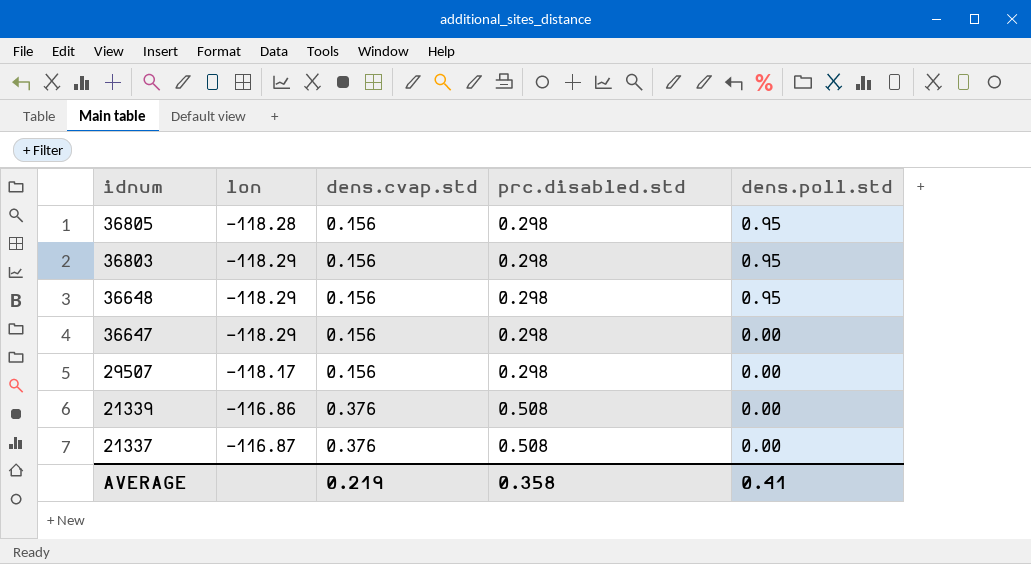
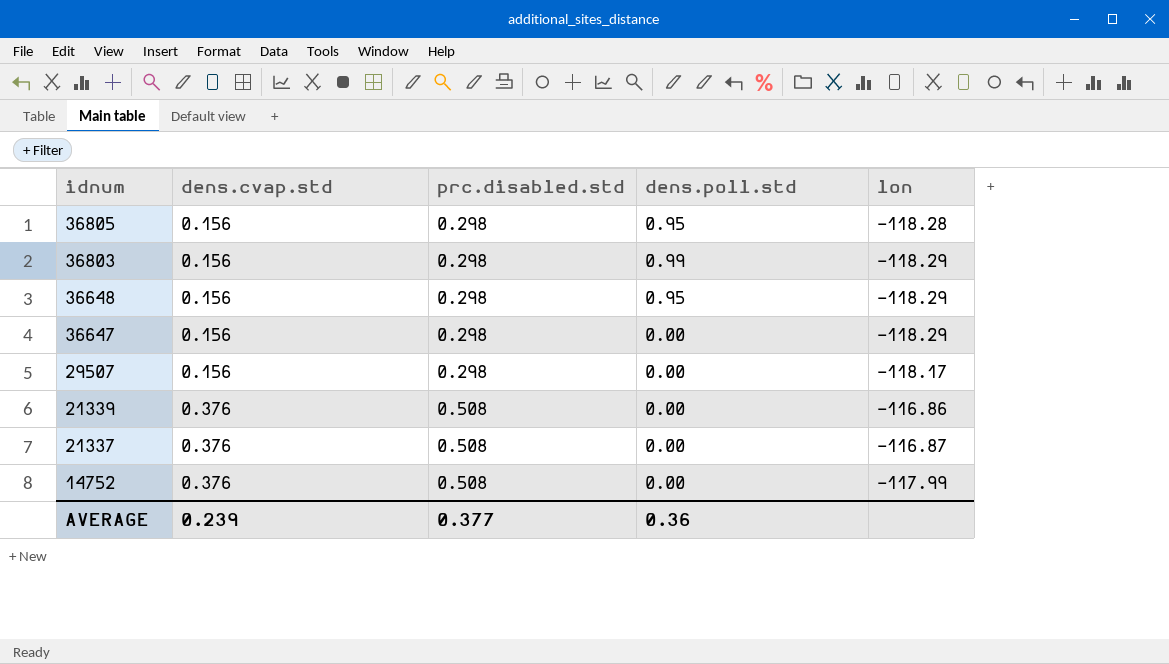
column lon | position: 2 -> 5
36803 | dens.poll.std: 0.95 -> 0.99
row 14752: none -> 0.376 | 0.508 | 0.00 | -117.99
AVERAGE | dens.cvap.std: 0.219 -> 0.239
AVERAGE | prc.disabled.std: 0.358 -> 0.377
AVERAGE | dens.poll.std: 0.41 -> 0.36

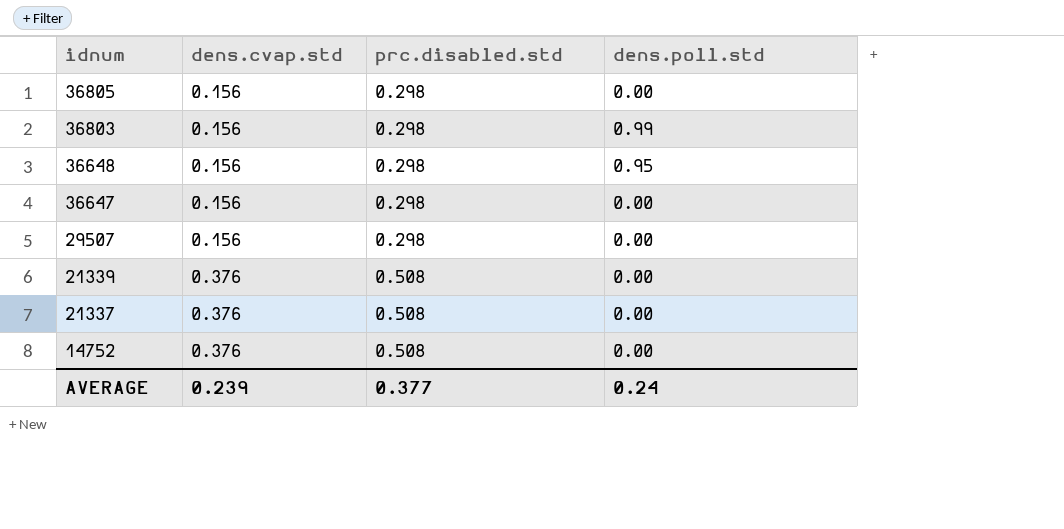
column lon | position: 5 -> none
36805 | dens.poll.std: 0.95 -> 0.00
AVERAGE | dens.poll.std: 0.36 -> 0.24

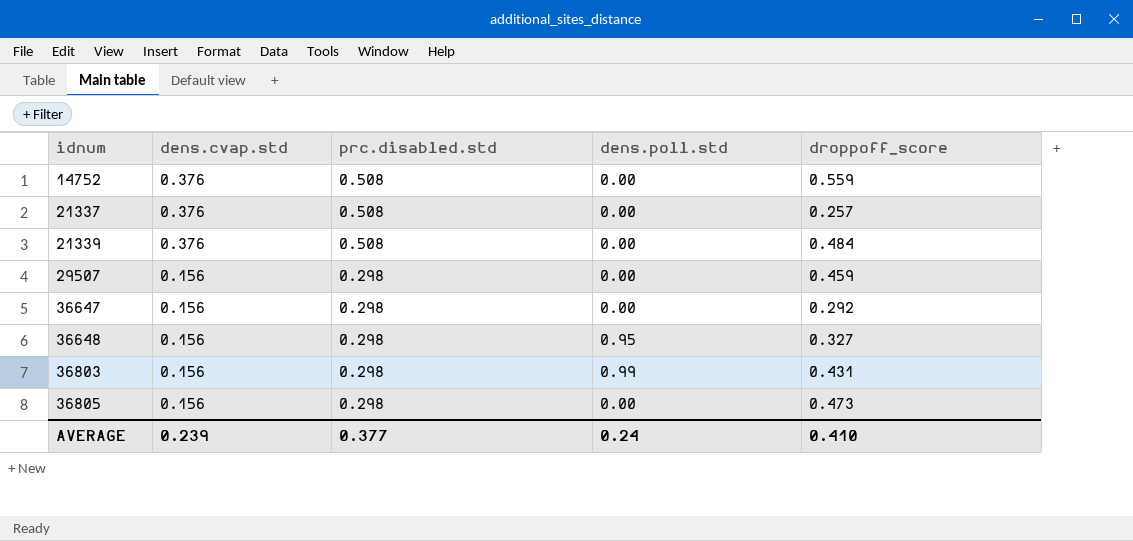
row order: idnum descending -> idnum ascending
column droppoff_score | position: none -> 5

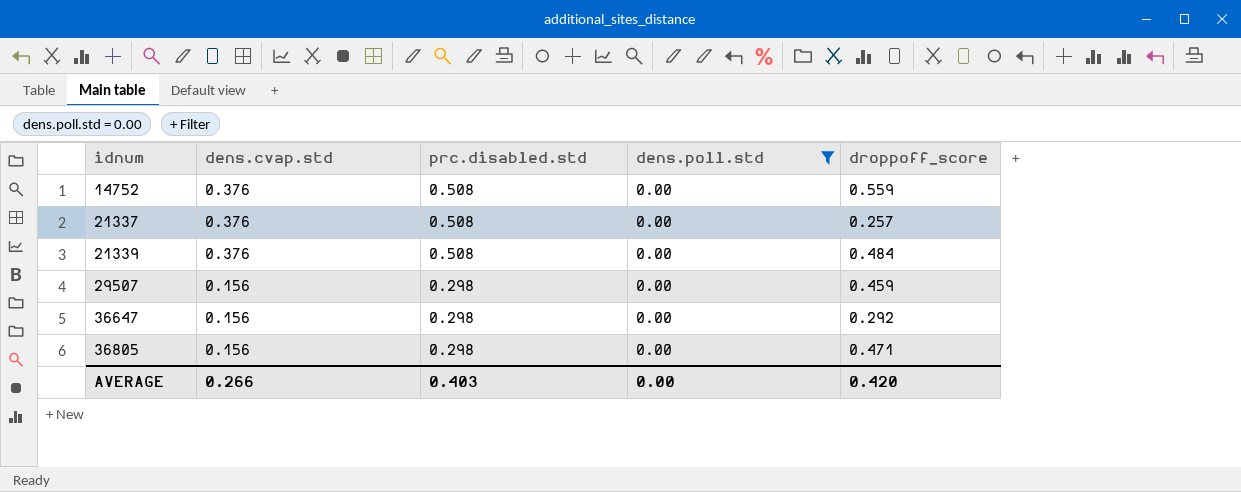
filter: none -> dens.poll.std = 0.00
36805 | droppoff_score: 0.473 -> 0.471
AVERAGE | dens.cvap.std: 0.239 -> 0.266
AVERAGE | prc.disabled.std: 0.377 -> 0.403
AVERAGE | dens.poll.std: 0.24 -> 0.00
AVERAGE | droppoff_score: 0.410 -> 0.420

